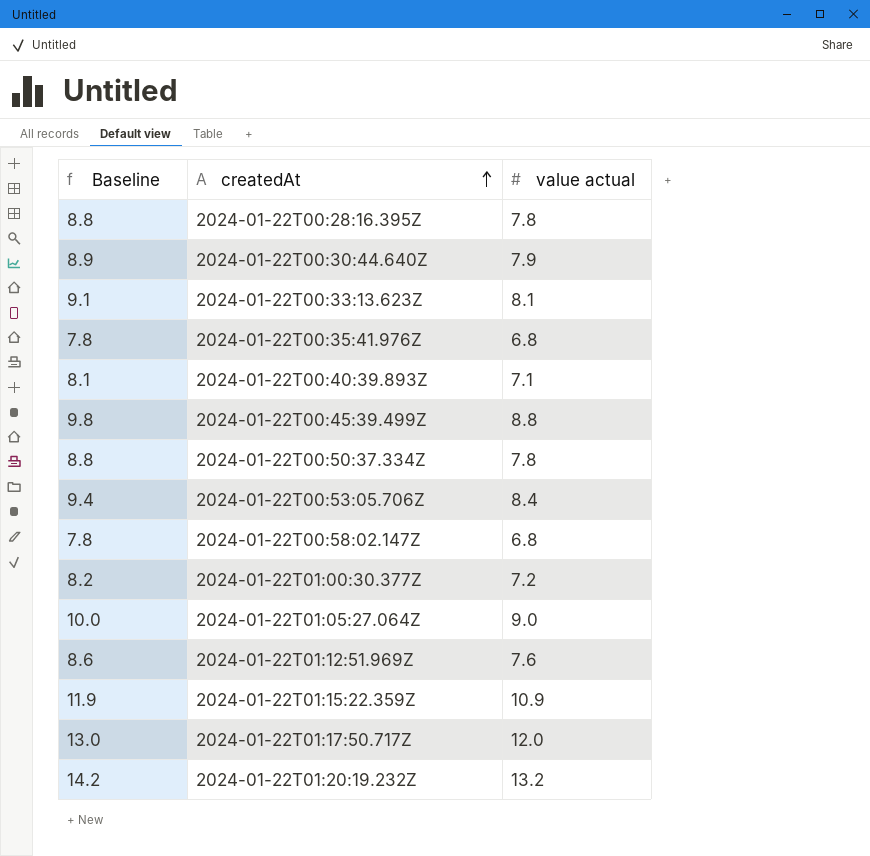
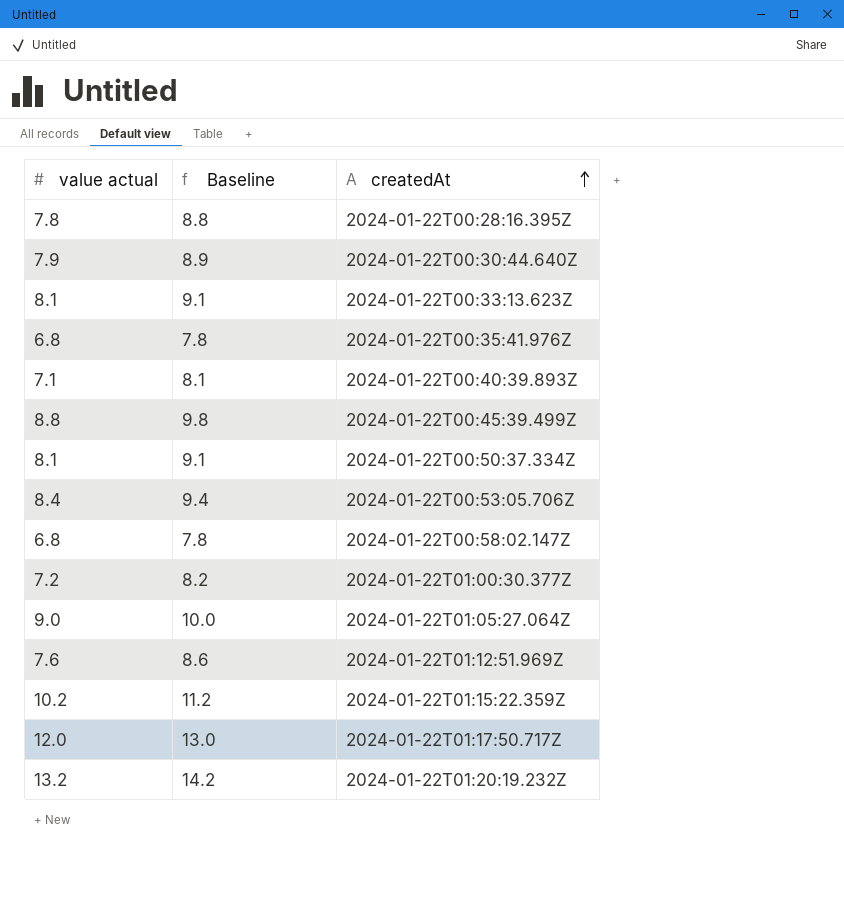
column value actual | position: 3 -> 1
2024-01-22T00:50:37.334Z | value actual: 7.8 -> 8.1
2024-01-22T00:50:37.334Z | Baseline: 8.8 -> 9.1
2024-01-22T01:15:22.359Z | value actual: 10.9 -> 10.2
2024-01-22T01:15:22.359Z | Baseline: 11.9 -> 11.2

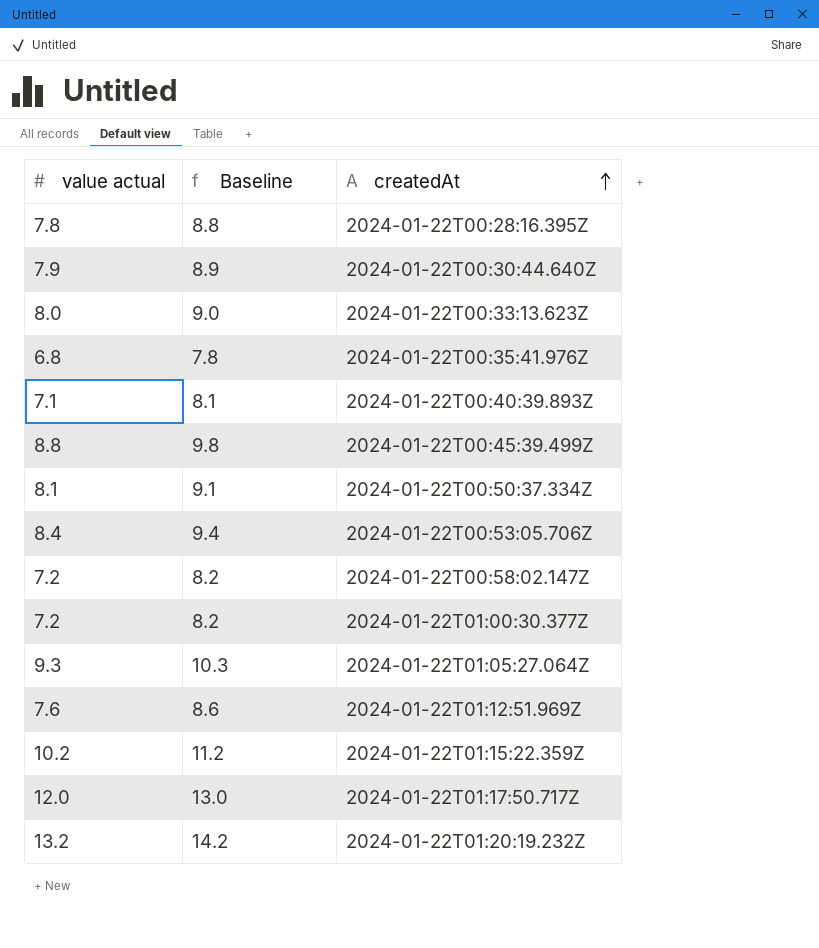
2024-01-22T00:33:13.623Z | value actual: 8.1 -> 8.0
2024-01-22T00:33:13.623Z | Baseline: 9.1 -> 9.0
2024-01-22T00:58:02.147Z | value actual: 6.8 -> 7.2
2024-01-22T00:58:02.147Z | Baseline: 7.8 -> 8.2
2024-01-22T01:05:27.064Z | value actual: 9.0 -> 9.3
2024-01-22T01:05:27.064Z | Baseline: 10.0 -> 10.3

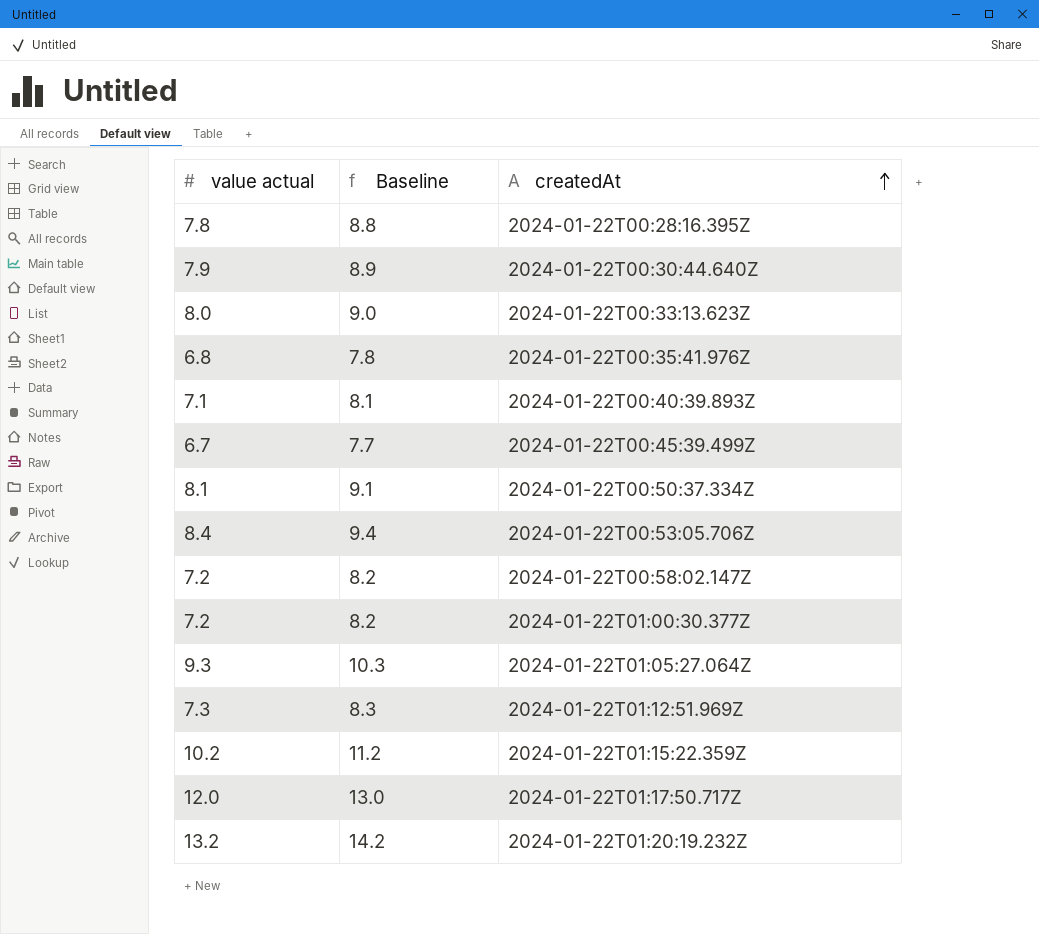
2024-01-22T00:45:39.499Z | value actual: 8.8 -> 6.7
2024-01-22T00:45:39.499Z | Baseline: 9.8 -> 7.7
2024-01-22T01:12:51.969Z | value actual: 7.6 -> 7.3
2024-01-22T01:12:51.969Z | Baseline: 8.6 -> 8.3

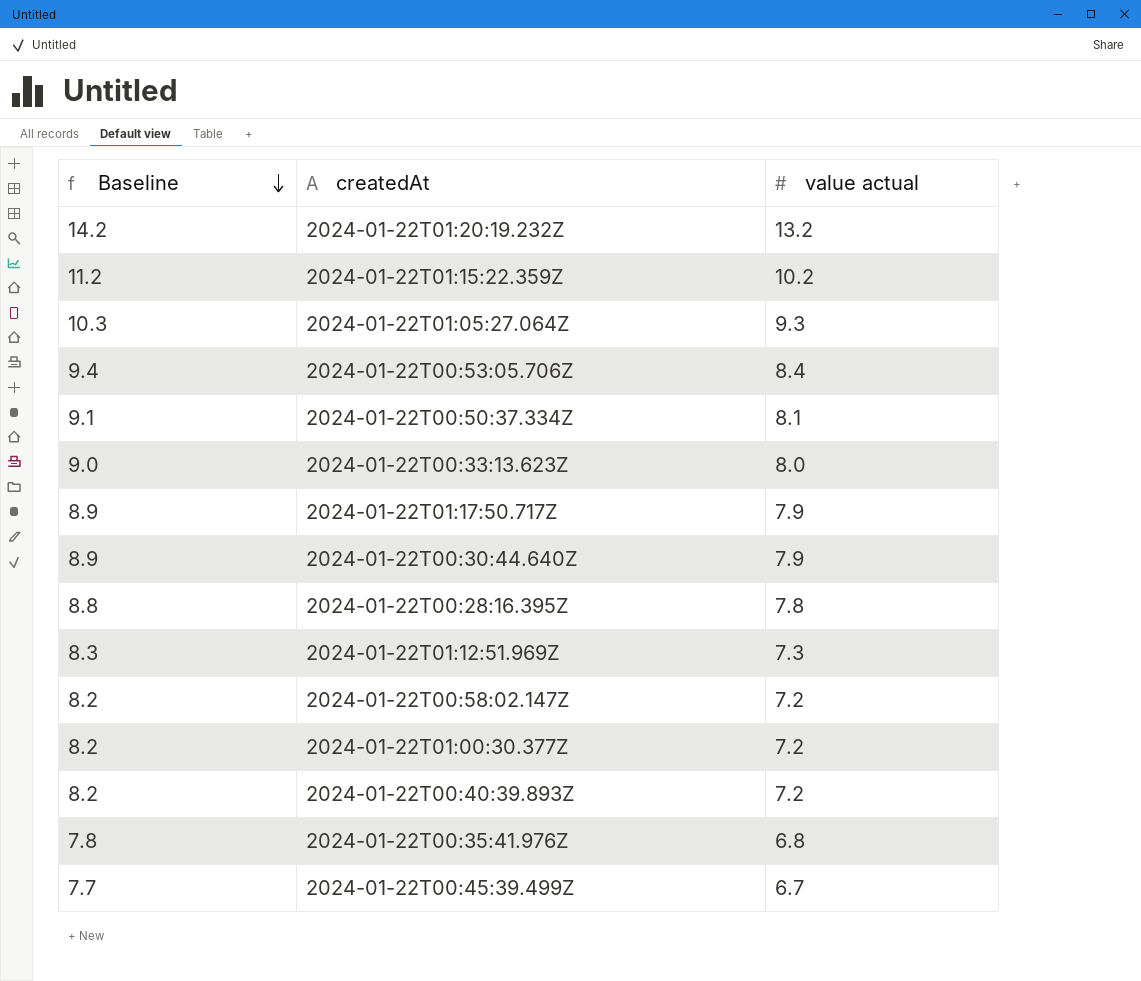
row order: createdAt ascending -> Baseline descending
column value actual | position: 1 -> 3
2024-01-22T01:17:50.717Z | Baseline: 13.0 -> 8.9
2024-01-22T01:17:50.717Z | value actual: 12.0 -> 7.9
2024-01-22T00:40:39.893Z | Baseline: 8.1 -> 8.2
2024-01-22T00:40:39.893Z | value actual: 7.1 -> 7.2

